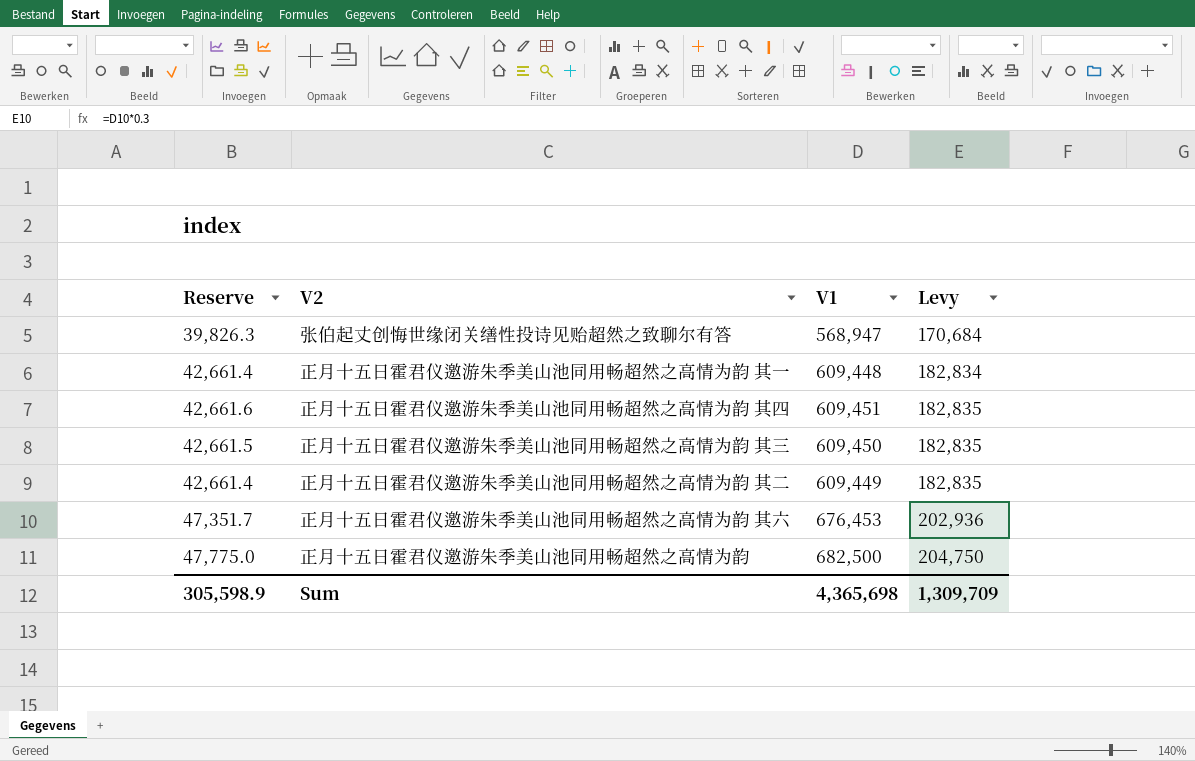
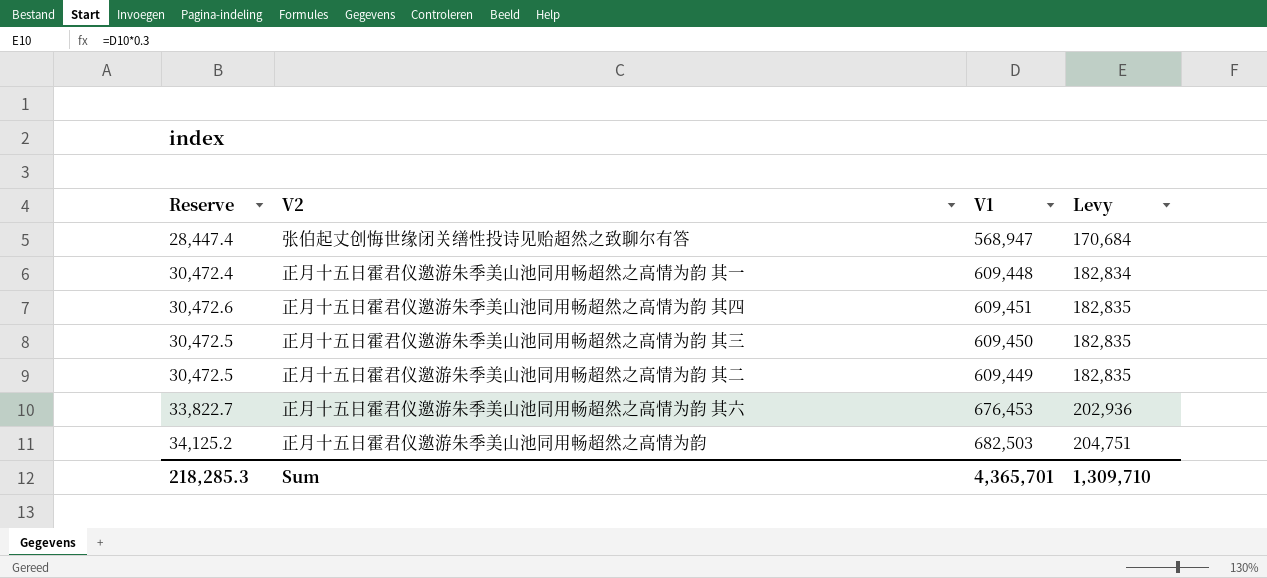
column Reserve | formula: [V1] * 0.07 -> [V1] * 0.05
正月十五日霍君仪邀游朱季美山池同用畅超然之高情为韵 | V1: 682,500 -> 682,503
正月十五日霍君仪邀游朱季美山池同用畅超然之高情为韵 | Levy: 204,750 -> 204,751
Sum | Reserve: 305,598.9 -> 218,285.3
Sum | V1: 4,365,698 -> 4,365,701
Sum | Levy: 1,309,709 -> 1,309,710

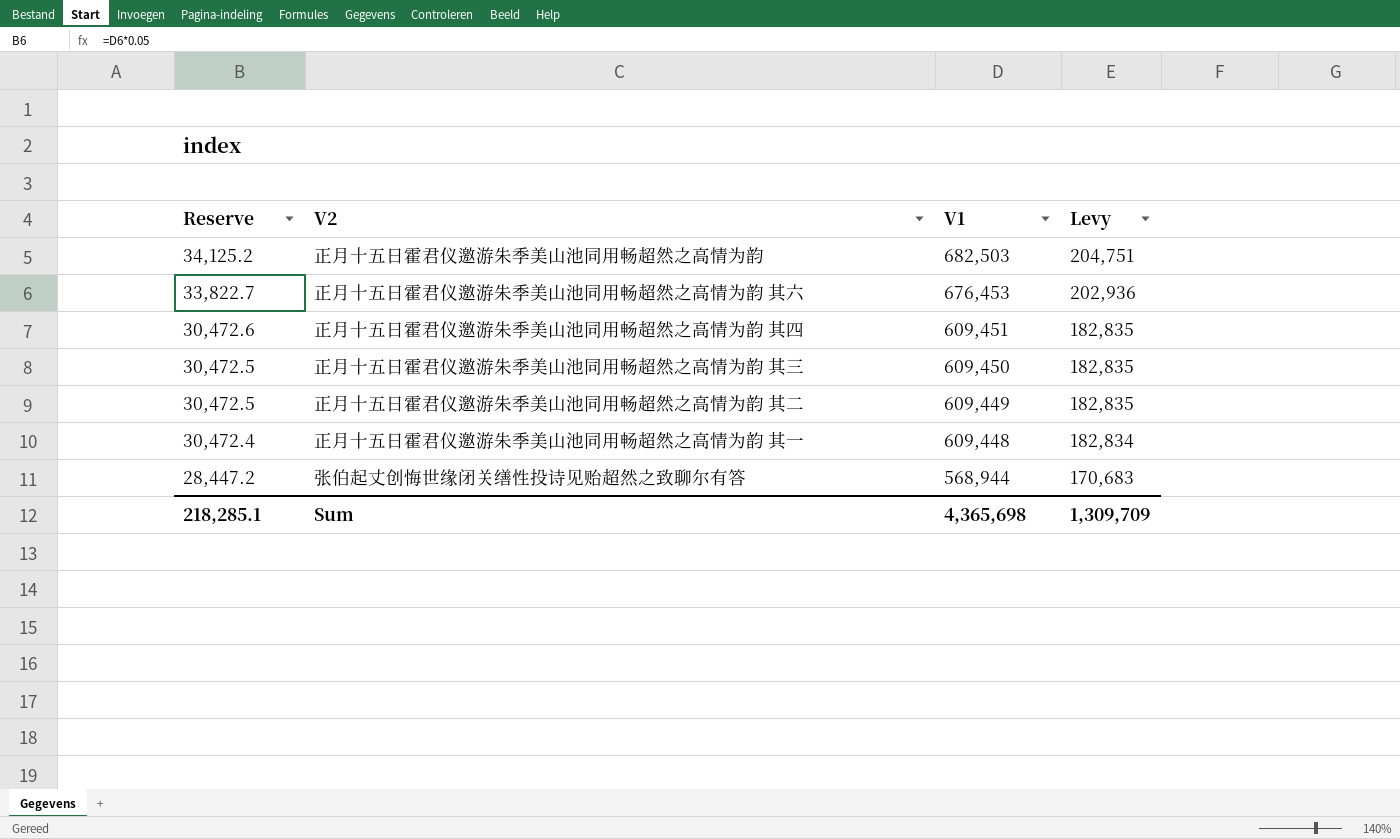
row order: Levy ascending -> Reserve descending
张伯起丈创悔世缘闭关缮性投诗见贻超然之致聊尔有答 | Reserve: 28,447.4 -> 28,447.2
张伯起丈创悔世缘闭关缮性投诗见贻超然之致聊尔有答 | V1: 568,947 -> 568,944
张伯起丈创悔世缘闭关缮性投诗见贻超然之致聊尔有答 | Levy: 170,684 -> 170,683
Sum | Reserve: 218,285.3 -> 218,285.1
Sum | V1: 4,365,701 -> 4,365,698
Sum | Levy: 1,309,710 -> 1,309,709

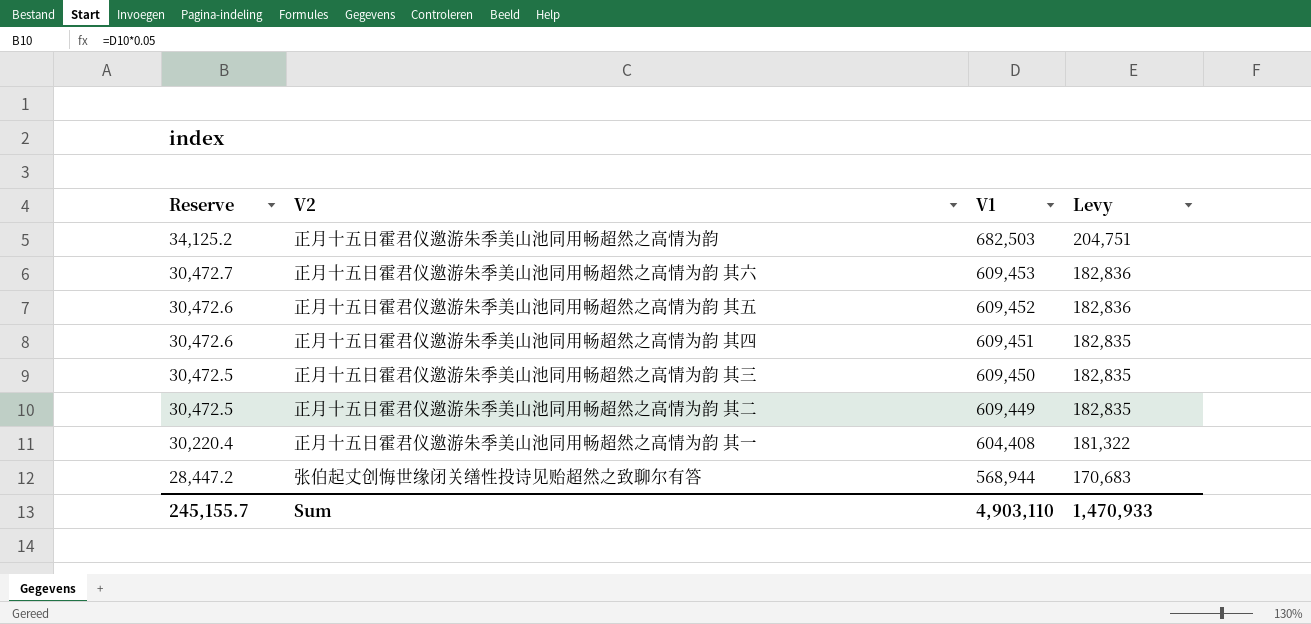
正月十五日霍君仪邀游朱季美山池同用畅超然之高情为韵 其六 | Reserve: 33,822.7 -> 30,472.7
正月十五日霍君仪邀游朱季美山池同用畅超然之高情为韵 其六 | V1: 676,453 -> 609,453
正月十五日霍君仪邀游朱季美山池同用畅超然之高情为韵 其六 | Levy: 202,936 -> 182,836
row 正月十五日霍君仪邀游朱季美山池同用畅超然之高情为韵 其五: none -> 30,472.6 | 609,452 | 182,836
正月十五日霍君仪邀游朱季美山池同用畅超然之高情为韵 其一 | Reserve: 30,472.4 -> 30,220.4
正月十五日霍君仪邀游朱季美山池同用畅超然之高情为韵 其一 | V1: 609,448 -> 604,408
正月十五日霍君仪邀游朱季美山池同用畅超然之高情为韵 其一 | Levy: 182,834 -> 181,322
Sum | Reserve: 218,285.1 -> 245,155.7
Sum | V1: 4,365,698 -> 4,903,110
Sum | Levy: 1,309,709 -> 1,470,933

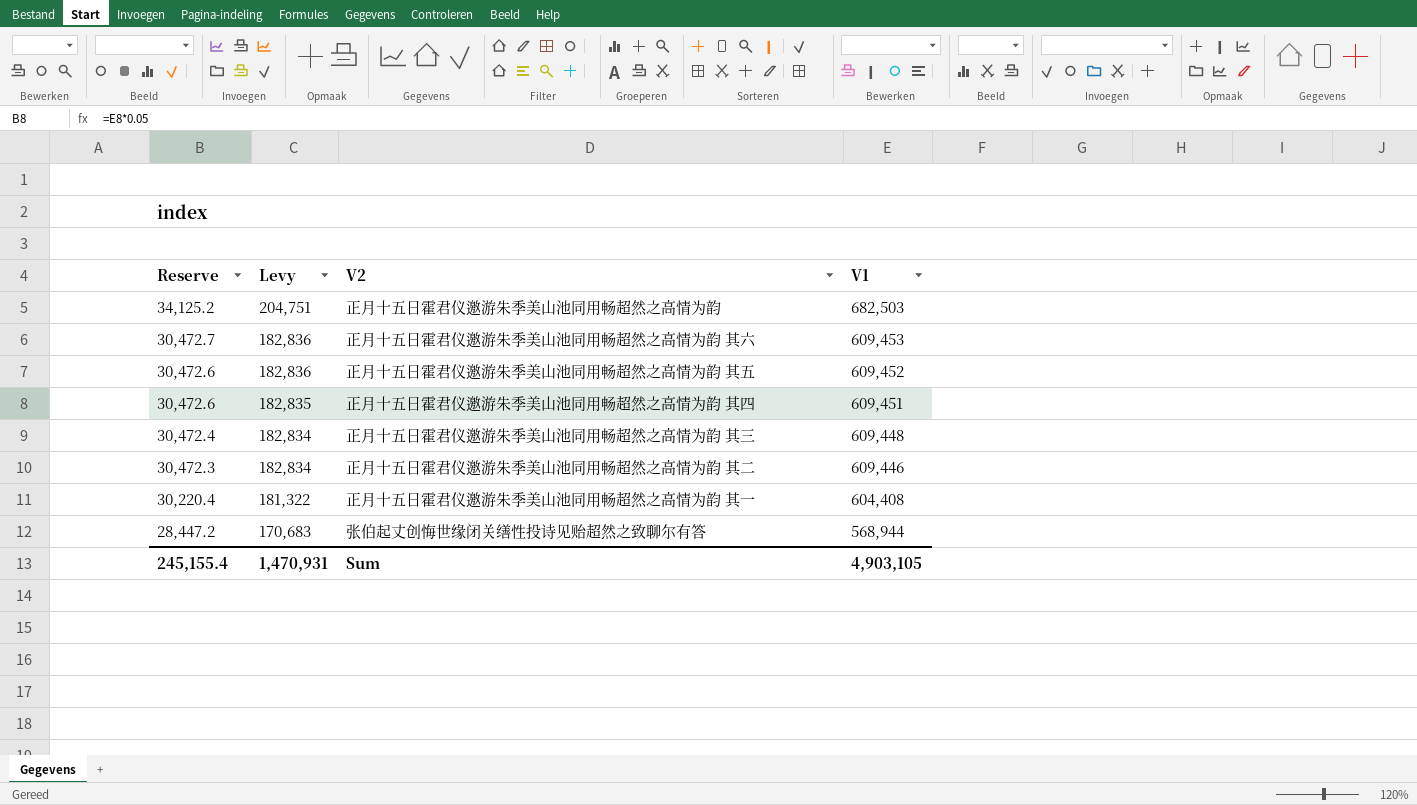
column Levy | position: 4 -> 2
正月十五日霍君仪邀游朱季美山池同用畅超然之高情为韵 其三 | Reserve: 30,472.5 -> 30,472.4
正月十五日霍君仪邀游朱季美山池同用畅超然之高情为韵 其三 | Levy: 182,835 -> 182,834
正月十五日霍君仪邀游朱季美山池同用畅超然之高情为韵 其三 | V1: 609,450 -> 609,448
正月十五日霍君仪邀游朱季美山池同用畅超然之高情为韵 其二 | Reserve: 30,472.5 -> 30,472.3
正月十五日霍君仪邀游朱季美山池同用畅超然之高情为韵 其二 | Levy: 182,835 -> 182,834
正月十五日霍君仪邀游朱季美山池同用畅超然之高情为韵 其二 | V1: 609,449 -> 609,446
Sum | Reserve: 245,155.7 -> 245,155.4
Sum | Levy: 1,470,933 -> 1,470,931
Sum | V1: 4,903,110 -> 4,903,105

